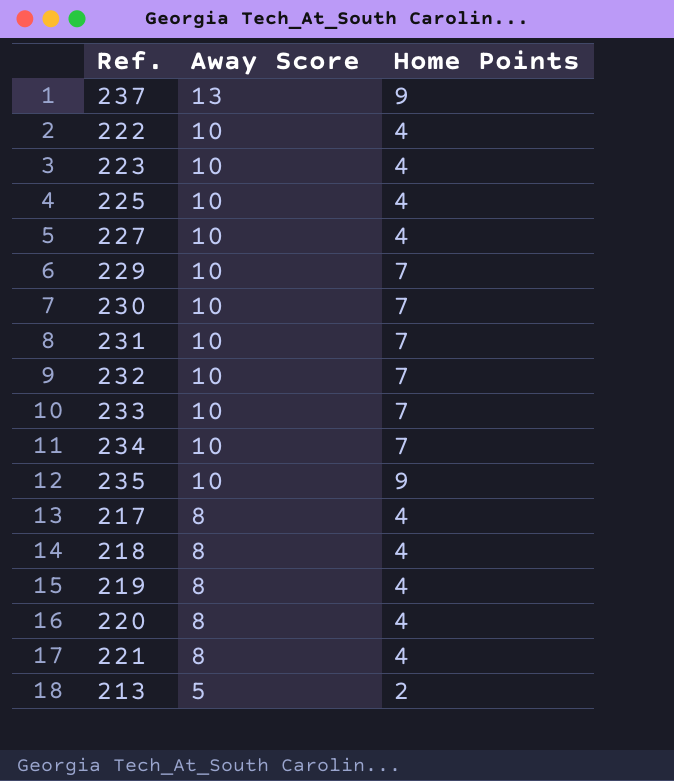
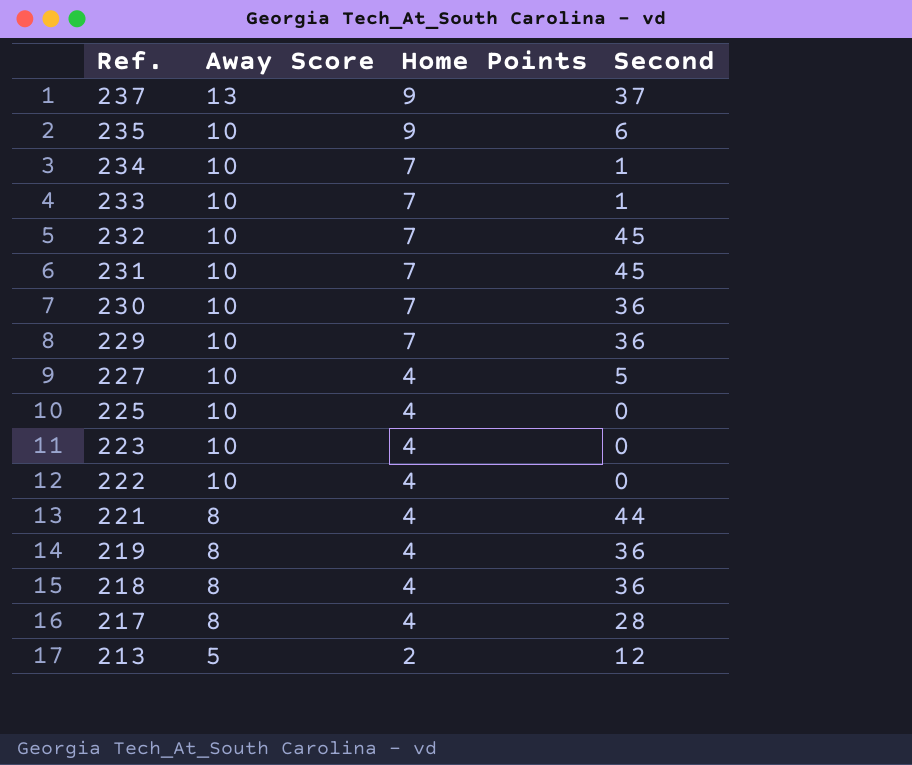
row order: Away Score descending -> Ref. descending
column Second | position: none -> 4
row 220: 8 | 4 -> none

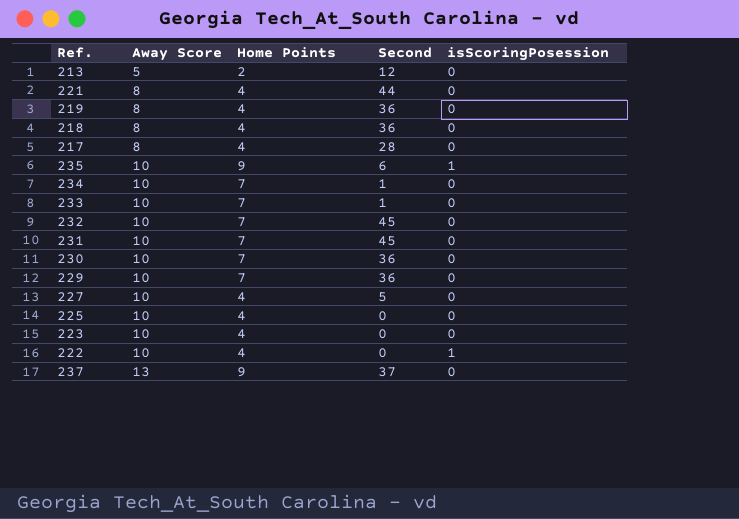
row order: Ref. descending -> Away Score ascending
column isScoringPosession | position: none -> 5

